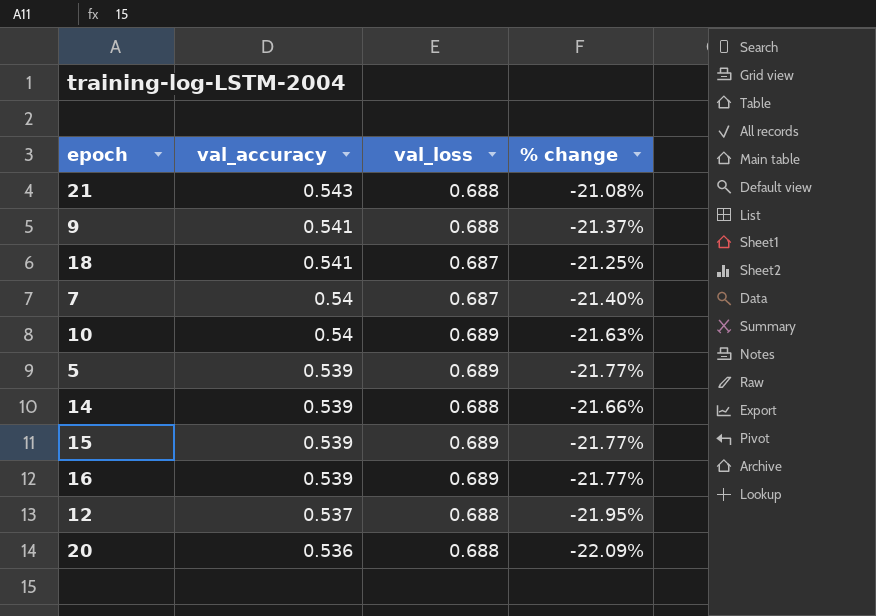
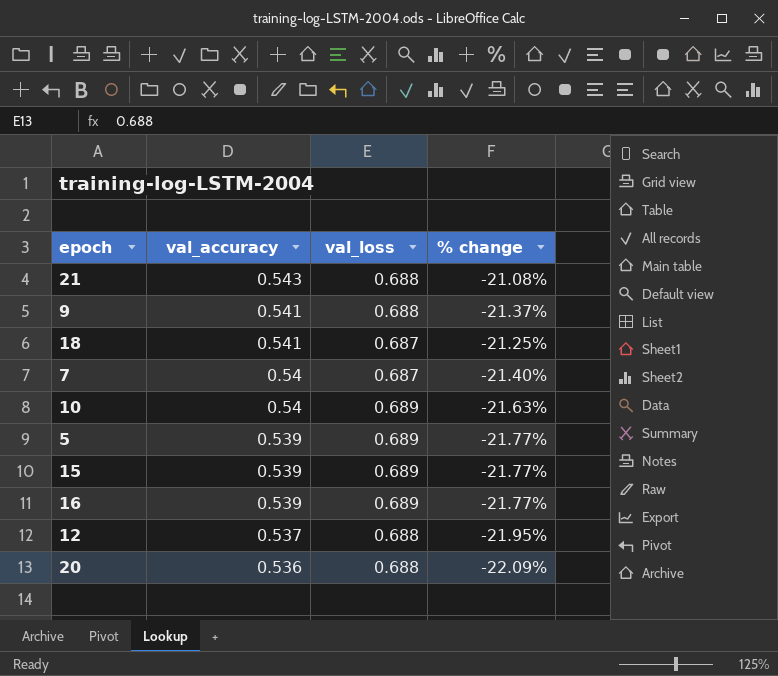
row 14: 0.539 | 0.688 | -21.66% -> none

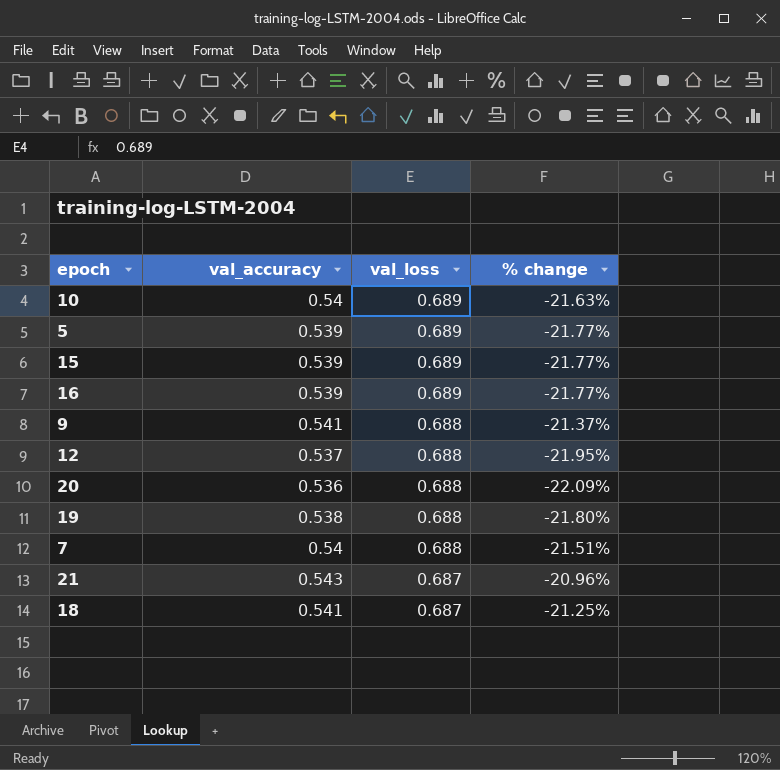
row order: val_accuracy descending -> val_loss descending
row 19: none -> 0.538 | 0.688 | -21.80%
7 | val_loss: 0.687 -> 0.688
7 | % change: -21.40% -> -21.51%
21 | val_loss: 0.688 -> 0.687
21 | % change: -21.08% -> -20.96%

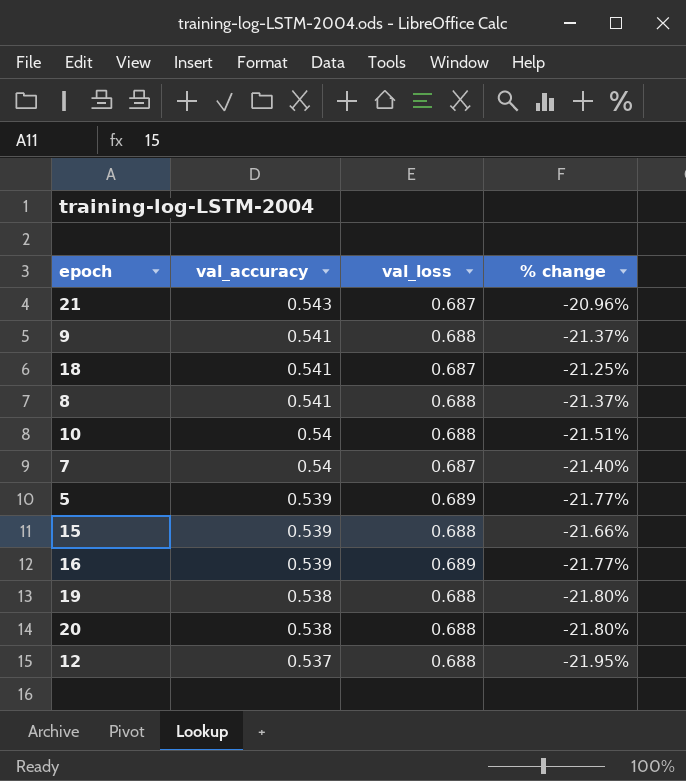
row order: val_loss descending -> val_accuracy descending
row 8: none -> 0.541 | 0.688 | -21.37%
10 | val_loss: 0.689 -> 0.688
10 | % change: -21.63% -> -21.51%
7 | val_loss: 0.688 -> 0.687
7 | % change: -21.51% -> -21.40%
15 | val_loss: 0.689 -> 0.688
15 | % change: -21.77% -> -21.66%
20 | val_accuracy: 0.536 -> 0.538
20 | % change: -22.09% -> -21.80%

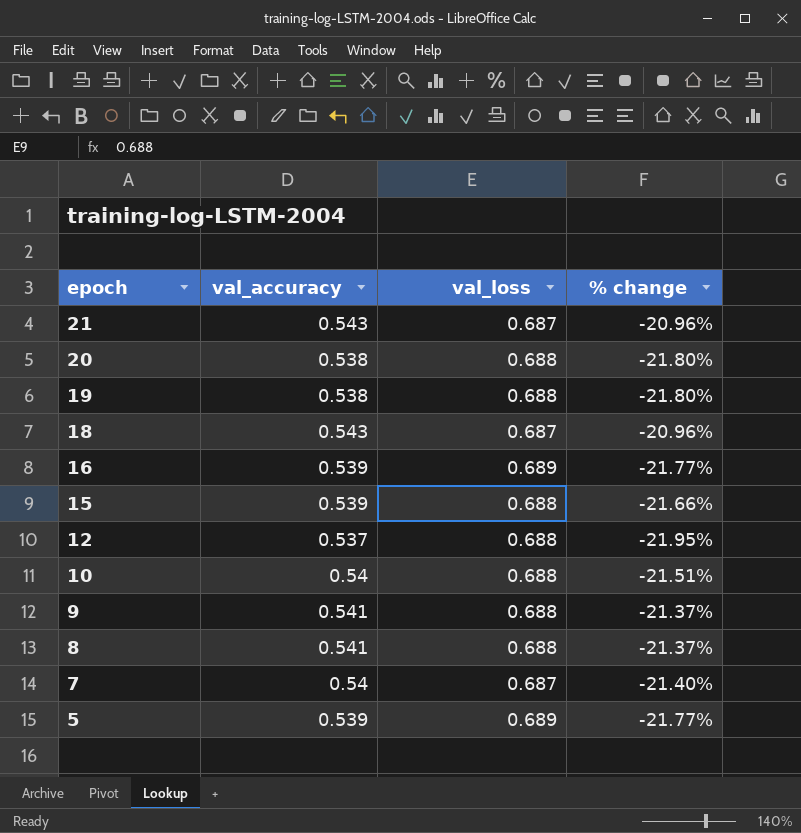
row order: val_accuracy descending -> epoch descending
18 | val_accuracy: 0.541 -> 0.543
18 | % change: -21.25% -> -20.96%

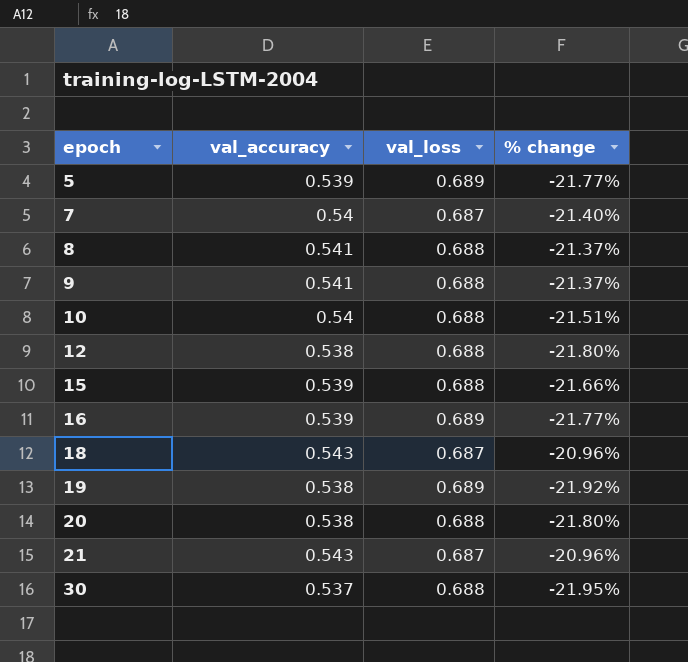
row order: epoch descending -> epoch ascending
12 | val_accuracy: 0.537 -> 0.538
12 | % change: -21.95% -> -21.80%
19 | val_loss: 0.688 -> 0.689
19 | % change: -21.80% -> -21.92%
row 30: none -> 0.537 | 0.688 | -21.95%

